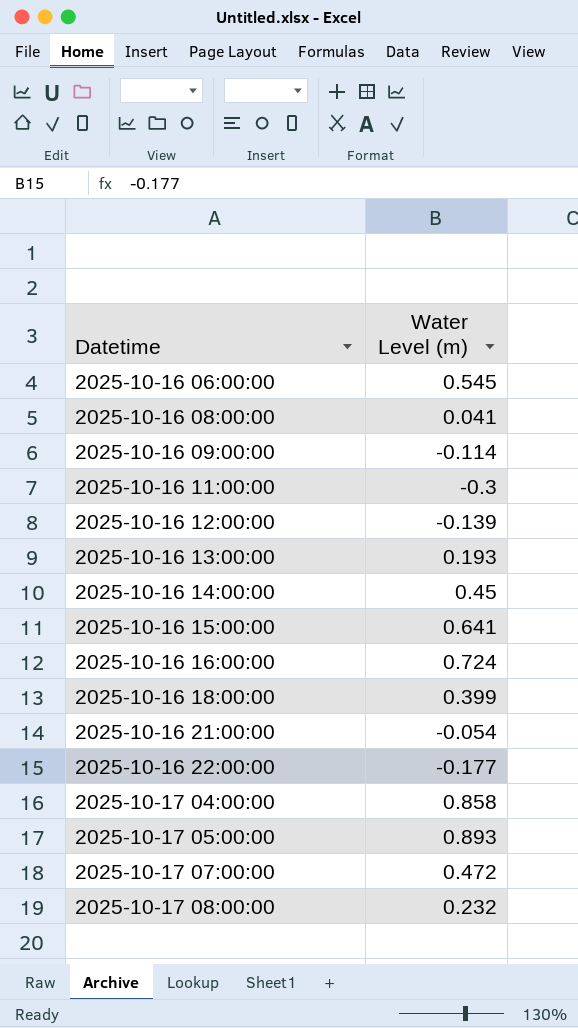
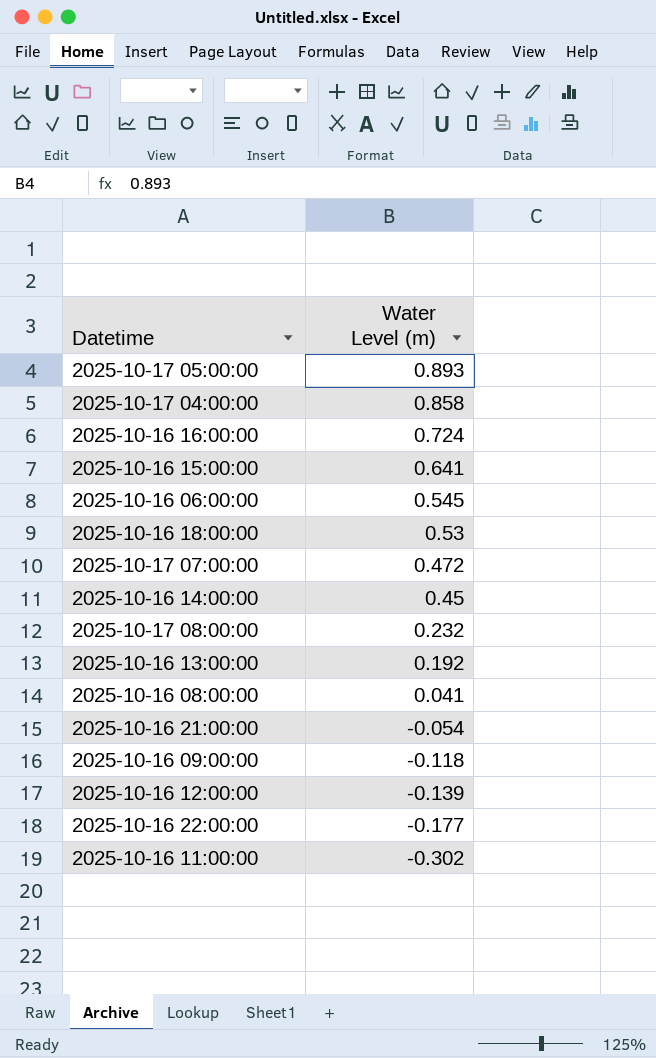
row order: Datetime ascending -> Water Level (m) descending
2025-10-16 18:00:00 | Water Level (m): 0.399 -> 0.53
2025-10-16 13:00:00 | Water Level (m): 0.193 -> 0.192
2025-10-16 09:00:00 | Water Level (m): -0.114 -> -0.118
2025-10-16 11:00:00 | Water Level (m): -0.3 -> -0.302

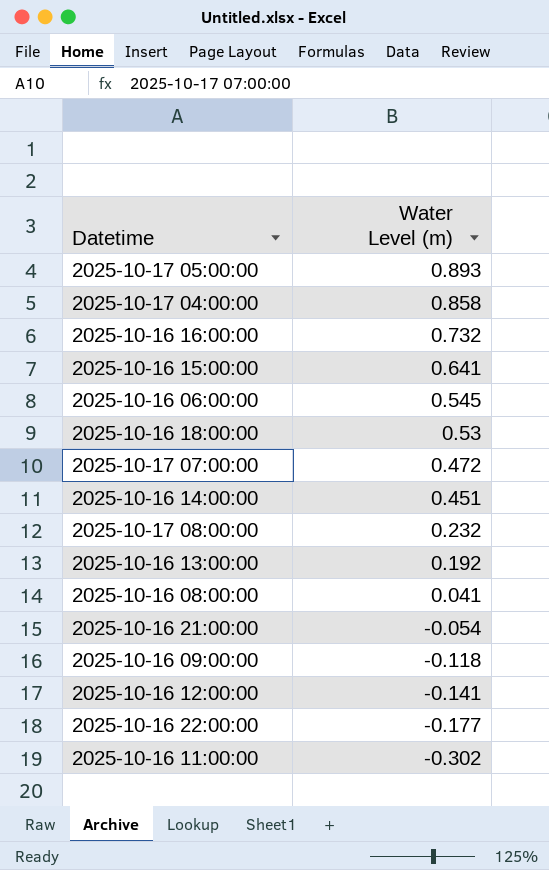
2025-10-16 16:00:00 | Water Level (m): 0.724 -> 0.732
2025-10-16 14:00:00 | Water Level (m): 0.45 -> 0.451
2025-10-16 12:00:00 | Water Level (m): -0.139 -> -0.141

